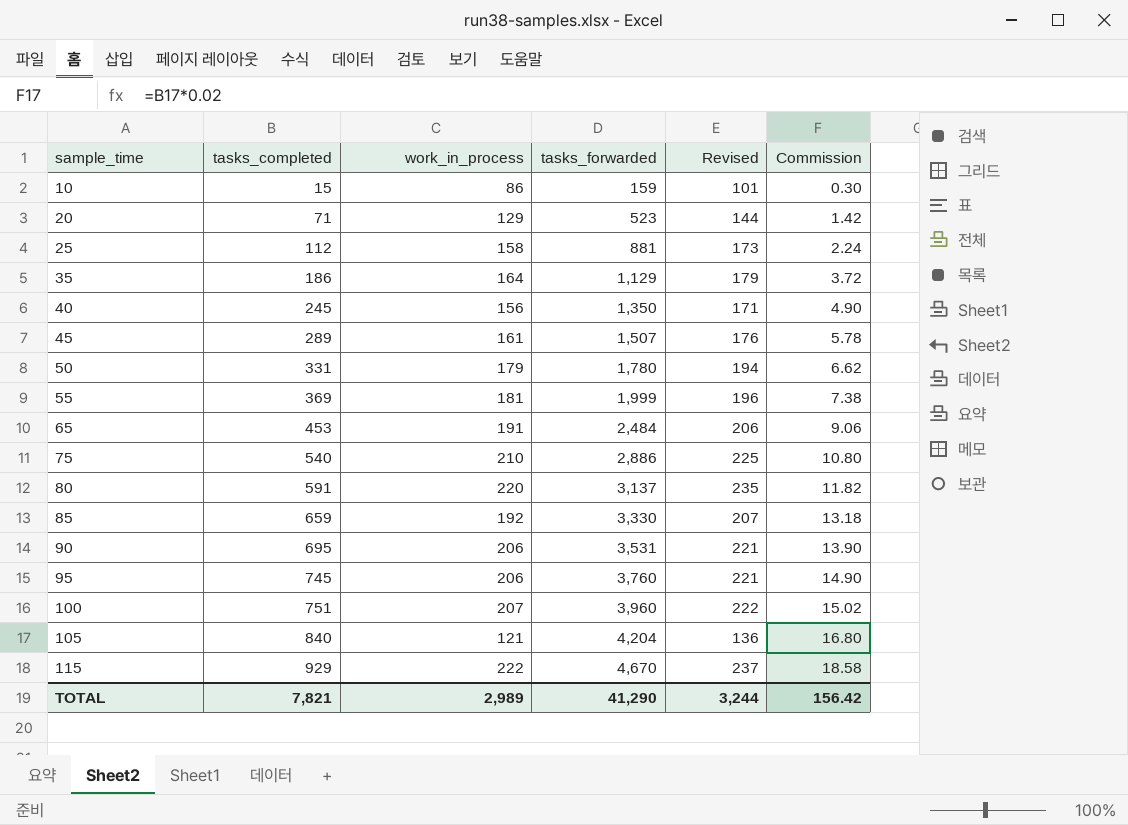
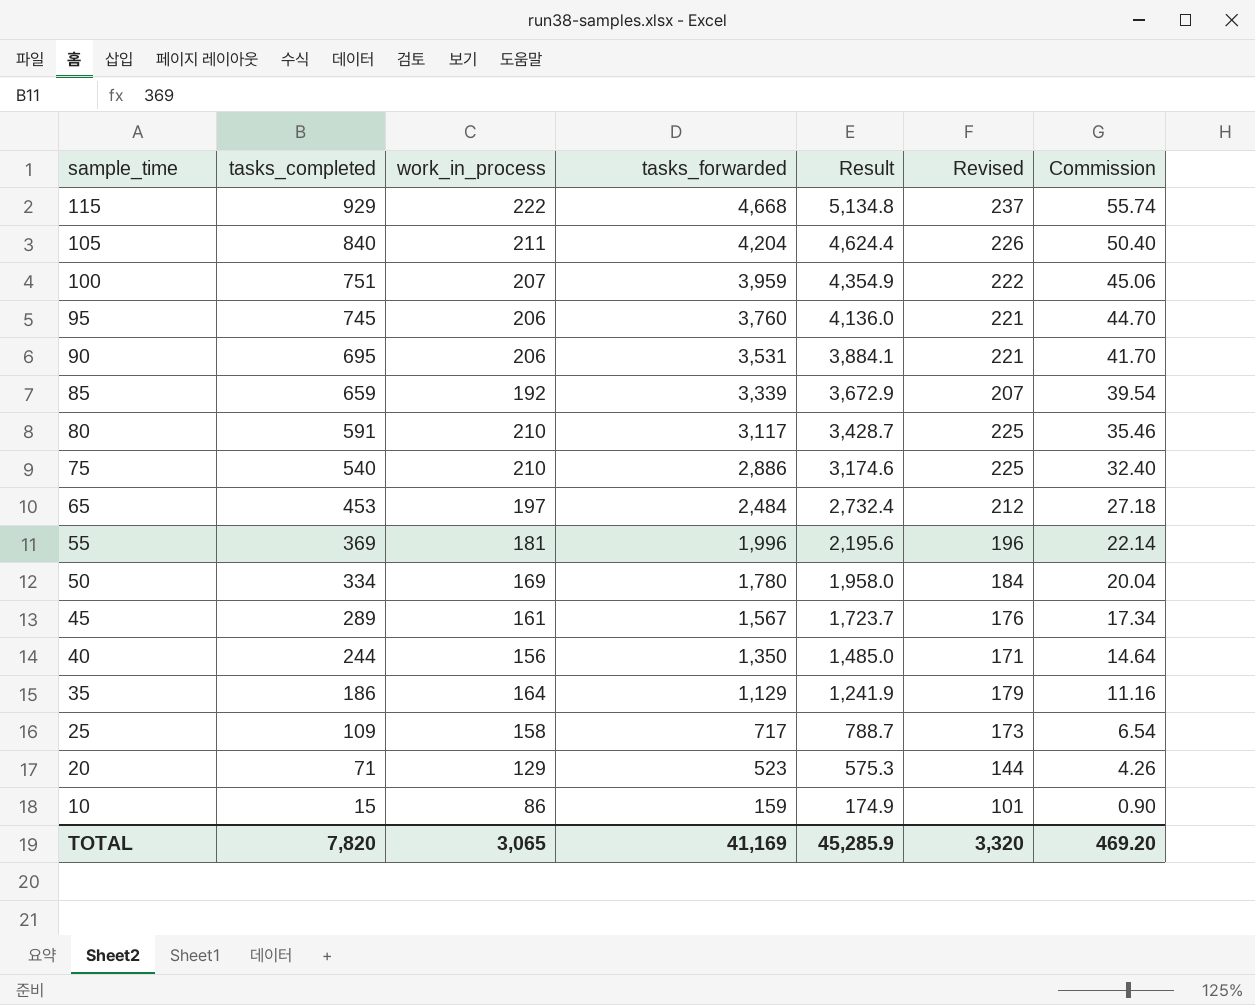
row order: sample_time ascending -> sample_time descending
column Result | formula: none -> [tasks_forwarded] * 1.1
column Commission | formula: [tasks_completed] * 0.02 -> [tasks_completed] * 0.06
115 | tasks_forwarded: 4,670 -> 4,668
105 | work_in_process: 121 -> 211
105 | Revised: 136 -> 226
100 | tasks_forwarded: 3,960 -> 3,959
85 | tasks_forwarded: 3,330 -> 3,339
80 | work_in_process: 220 -> 210
80 | tasks_forwarded: 3,137 -> 3,117
80 | Revised: 235 -> 225
65 | work_in_process: 191 -> 197
65 | Revised: 206 -> 212
55 | tasks_forwarded: 1,999 -> 1,996
50 | tasks_completed: 331 -> 334
50 | work_in_process: 179 -> 169
50 | Revised: 194 -> 184
45 | tasks_forwarded: 1,507 -> 1,567
40 | tasks_completed: 245 -> 244
25 | tasks_completed: 112 -> 109
25 | tasks_forwarded: 881 -> 717
TOTAL | tasks_completed: 7,821 -> 7,820
TOTAL | work_in_process: 2,989 -> 3,065
TOTAL | tasks_forwarded: 41,290 -> 41,169
TOTAL | Revised: 3,244 -> 3,320
TOTAL | Commission: 156.42 -> 469.20

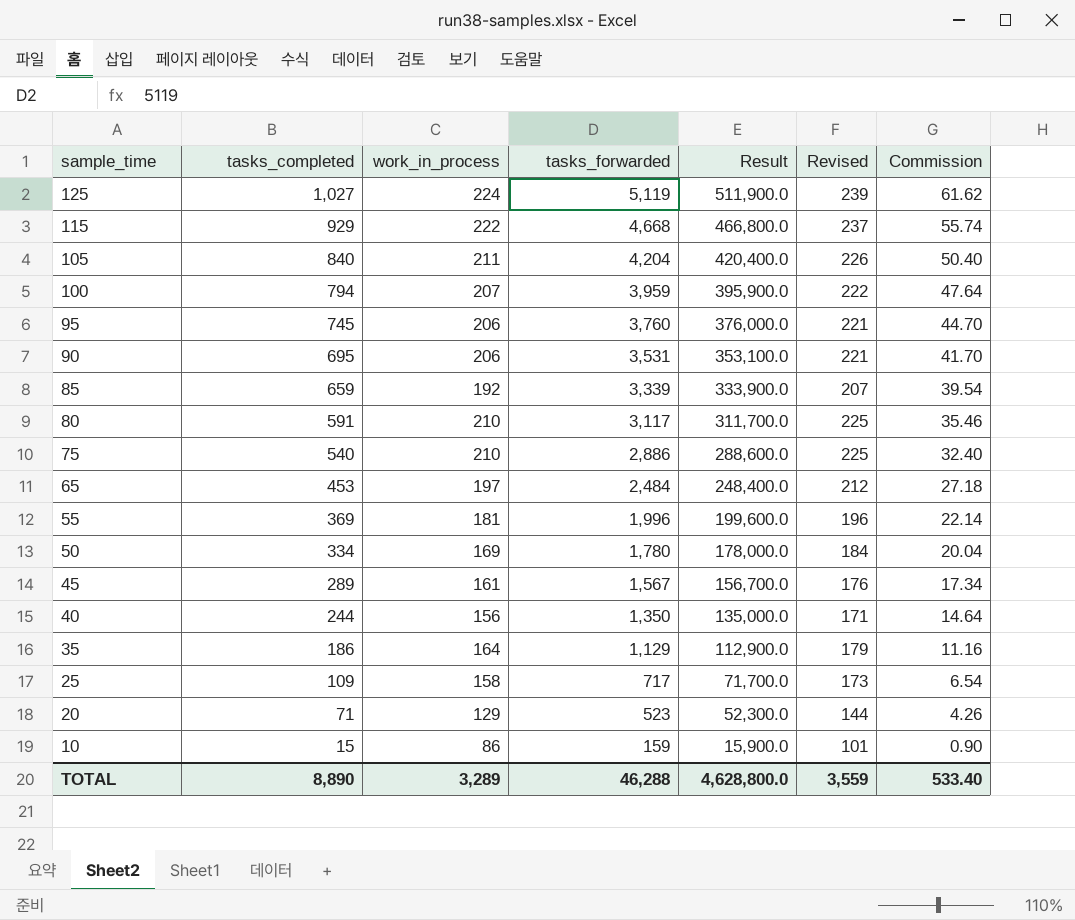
column Result | formula: [tasks_forwarded] * 1.1 -> [tasks_forwarded] * 100
row 125: none -> 1,027 | 224 | 5,119 | 511,900.0 | 239 | 61.62
100 | tasks_completed: 751 -> 794
100 | Commission: 45.06 -> 47.64
TOTAL | tasks_completed: 7,820 -> 8,890
TOTAL | work_in_process: 3,065 -> 3,289
TOTAL | tasks_forwarded: 41,169 -> 46,288
TOTAL | Result: 45,285.9 -> 4,628,800.0
TOTAL | Revised: 3,320 -> 3,559
TOTAL | Commission: 469.20 -> 533.40

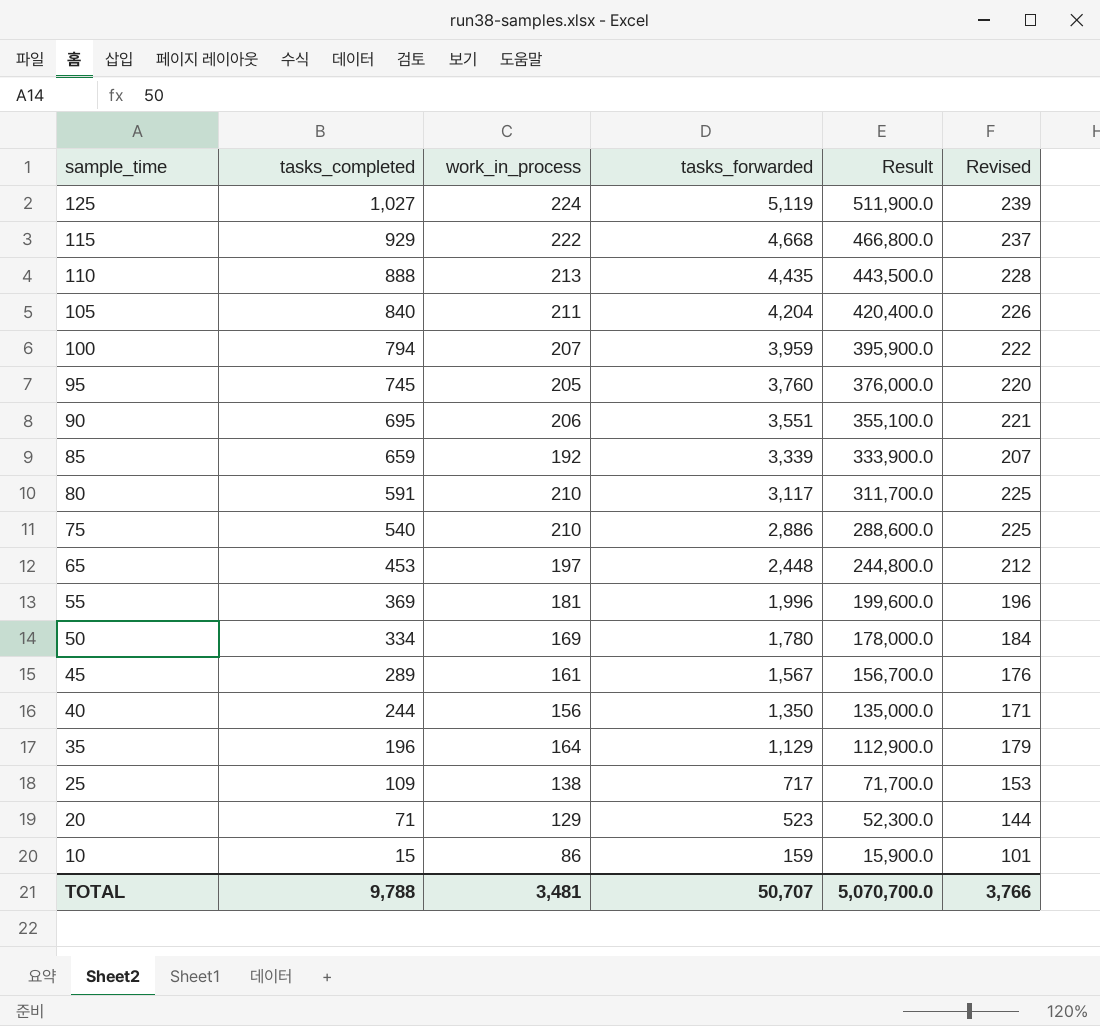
column Commission | formula: [tasks_completed] * 0.06 -> none
row 110: none -> 888 | 213 | 4,435 | 443,500.0 | 228
95 | work_in_process: 206 -> 205
95 | Revised: 221 -> 220
90 | tasks_forwarded: 3,531 -> 3,551
90 | Result: 353,100.0 -> 355,100.0
65 | tasks_forwarded: 2,484 -> 2,448
65 | Result: 248,400.0 -> 244,800.0
35 | tasks_completed: 186 -> 196
25 | work_in_process: 158 -> 138
25 | Revised: 173 -> 153
TOTAL | tasks_completed: 8,890 -> 9,788
TOTAL | work_in_process: 3,289 -> 3,481
TOTAL | tasks_forwarded: 46,288 -> 50,707
TOTAL | Result: 4,628,800.0 -> 5,070,700.0
TOTAL | Revised: 3,559 -> 3,766

